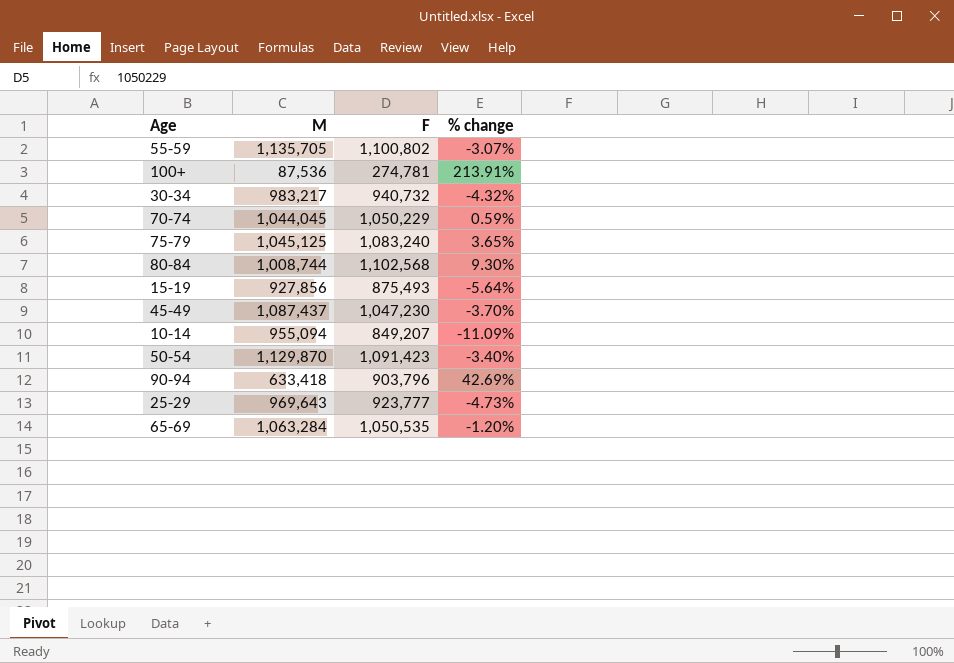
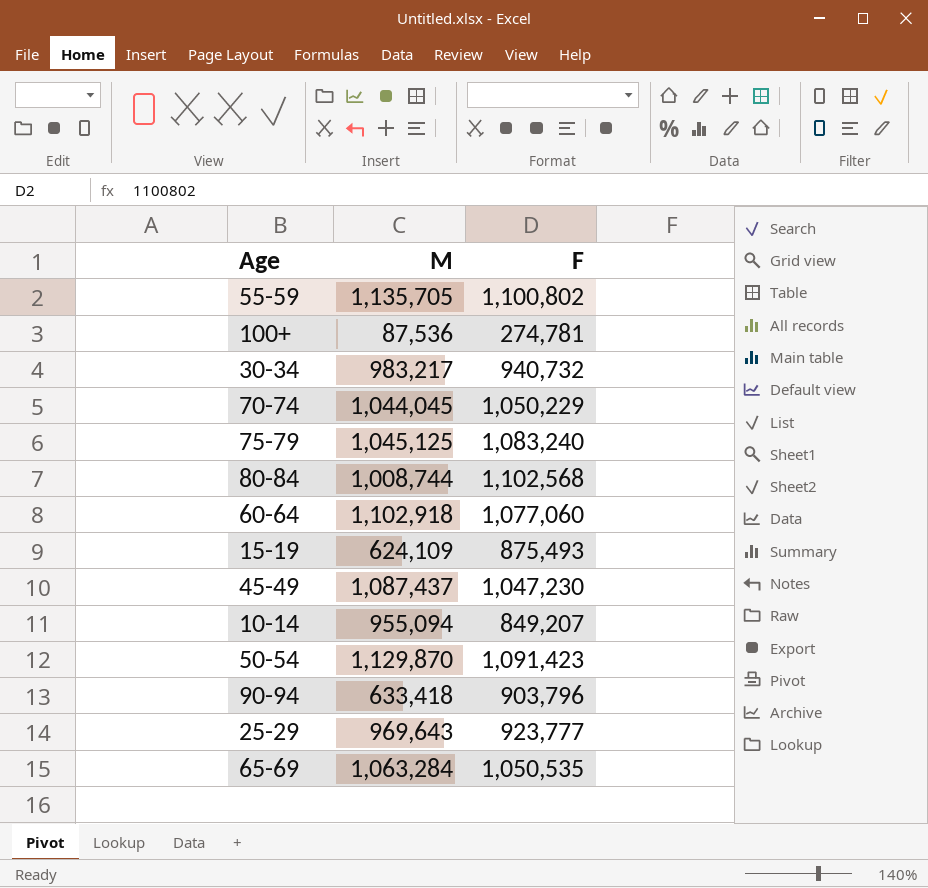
column % change | formula: ([F] - [M]) / [M] -> none
row 60-64: none -> 1,102,918 | 1,077,060
15-19 | M: 927,856 -> 624,109

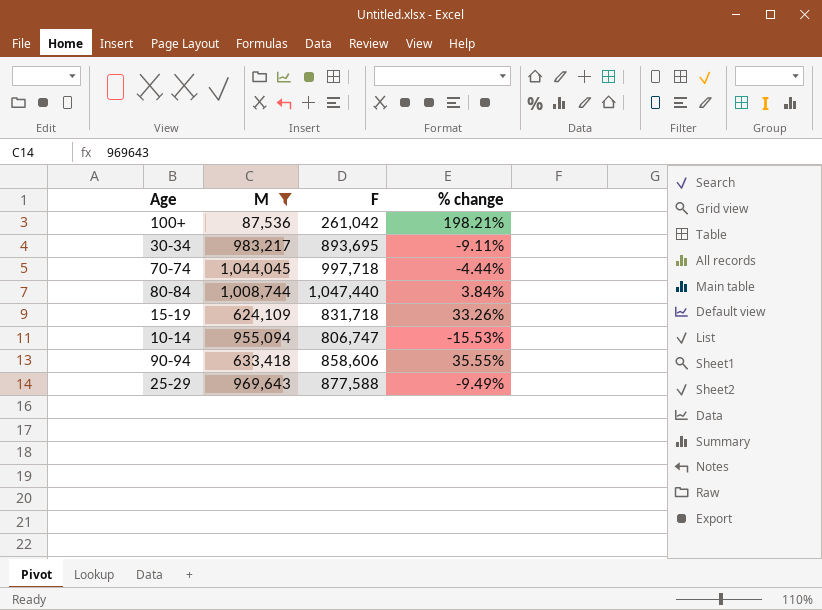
filter: none -> M <= 1,044,045
column % change | formula: none -> ([F] - [M]) / [M]
100+ | F: 274,781 -> 261,042
30-34 | F: 940,732 -> 893,695
70-74 | F: 1,050,229 -> 997,718
80-84 | F: 1,102,568 -> 1,047,440
15-19 | F: 875,493 -> 831,718
10-14 | F: 849,207 -> 806,747
90-94 | F: 903,796 -> 858,606
25-29 | F: 923,777 -> 877,588

